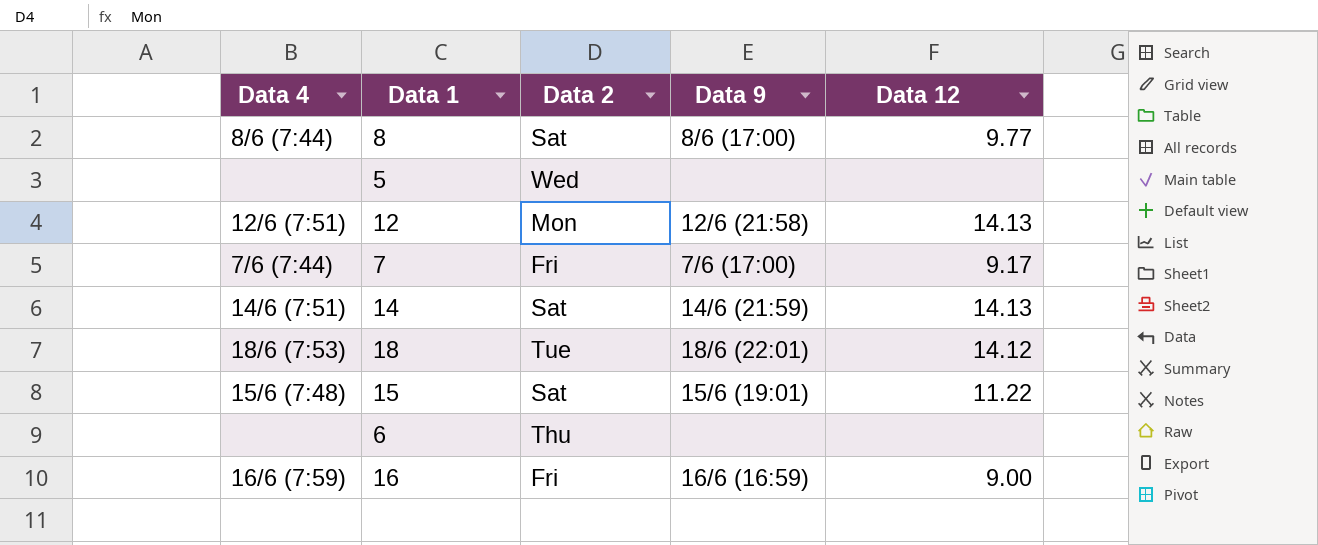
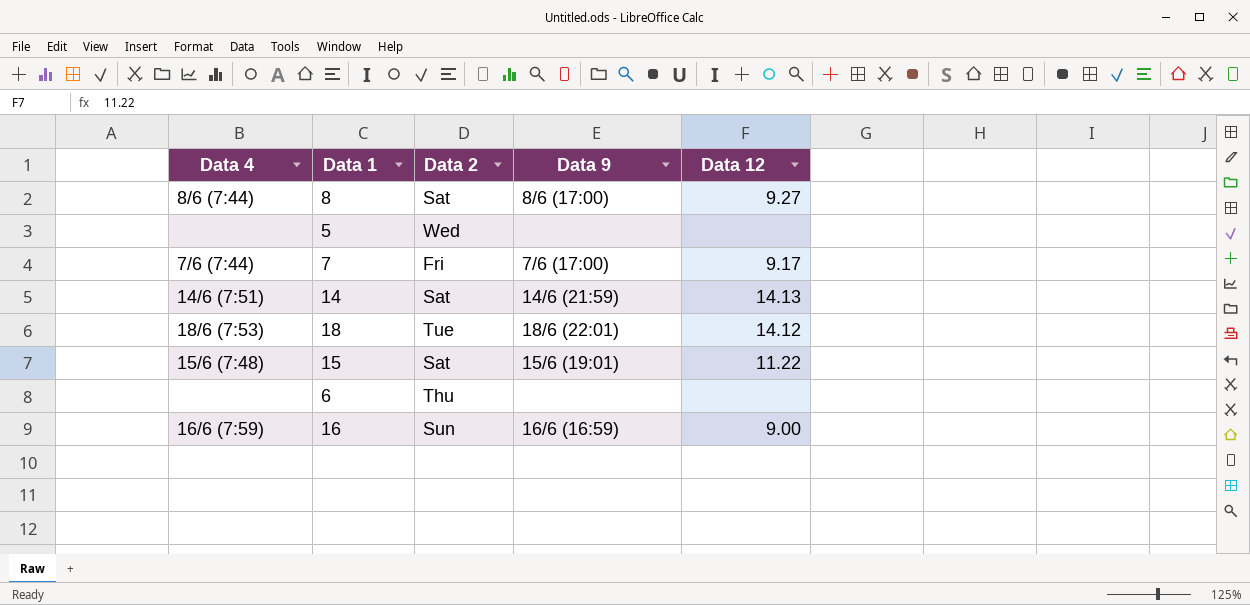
row 12: 12/6 (7:51) | Mon | 12/6 (21:58) | 14.13 -> none
8 | Data 12: 9.77 -> 9.27
16 | Data 2: Fri -> Sun

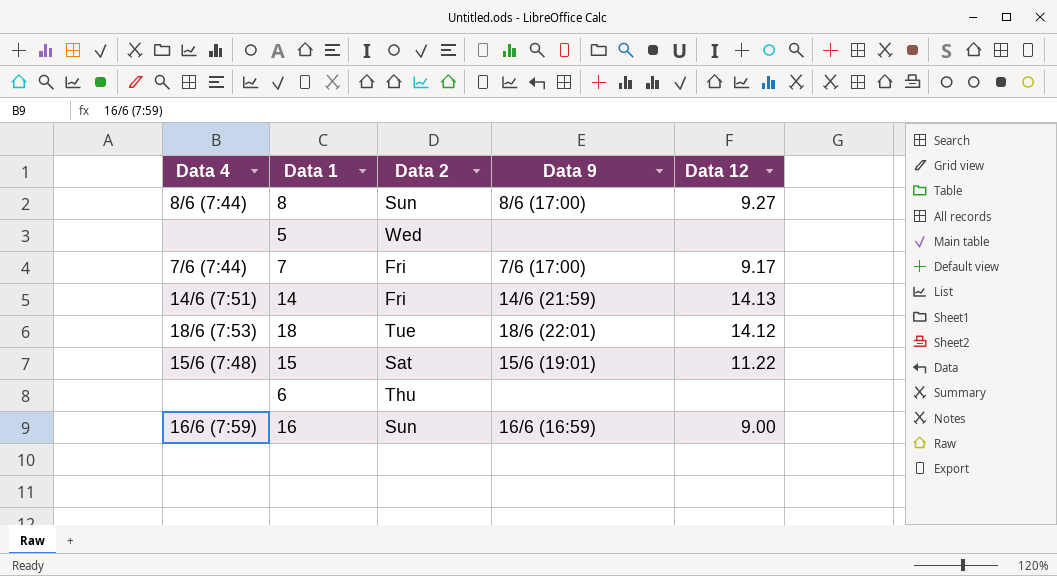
8 | Data 2: Sat -> Sun
14 | Data 2: Sat -> Fri

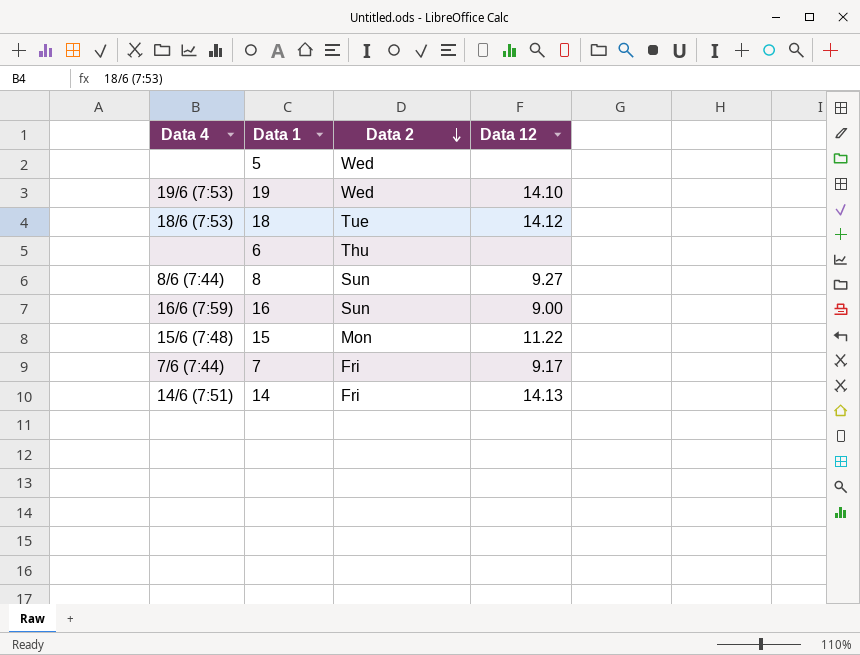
row order: none -> Data 2 descending
column Data 9 | position: 4 -> none
row 19: none -> 19/6 (7:53) | Wed | 14.10
15 | Data 2: Sat -> Mon

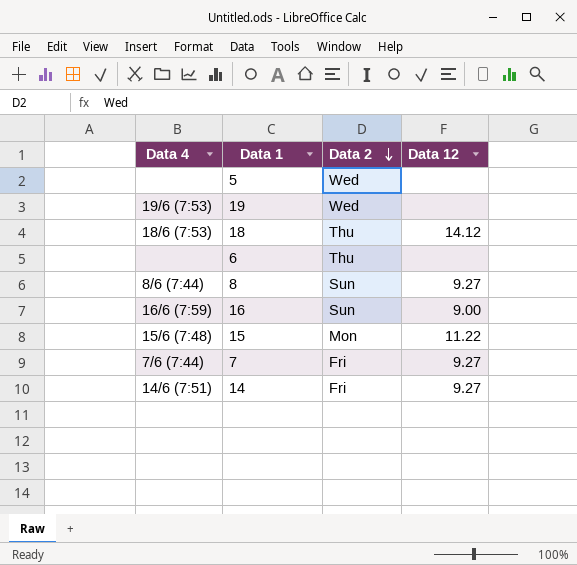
19 | Data 12: 14.10 -> none
18 | Data 2: Tue -> Thu
7 | Data 12: 9.17 -> 9.27
14 | Data 12: 14.13 -> 9.27

